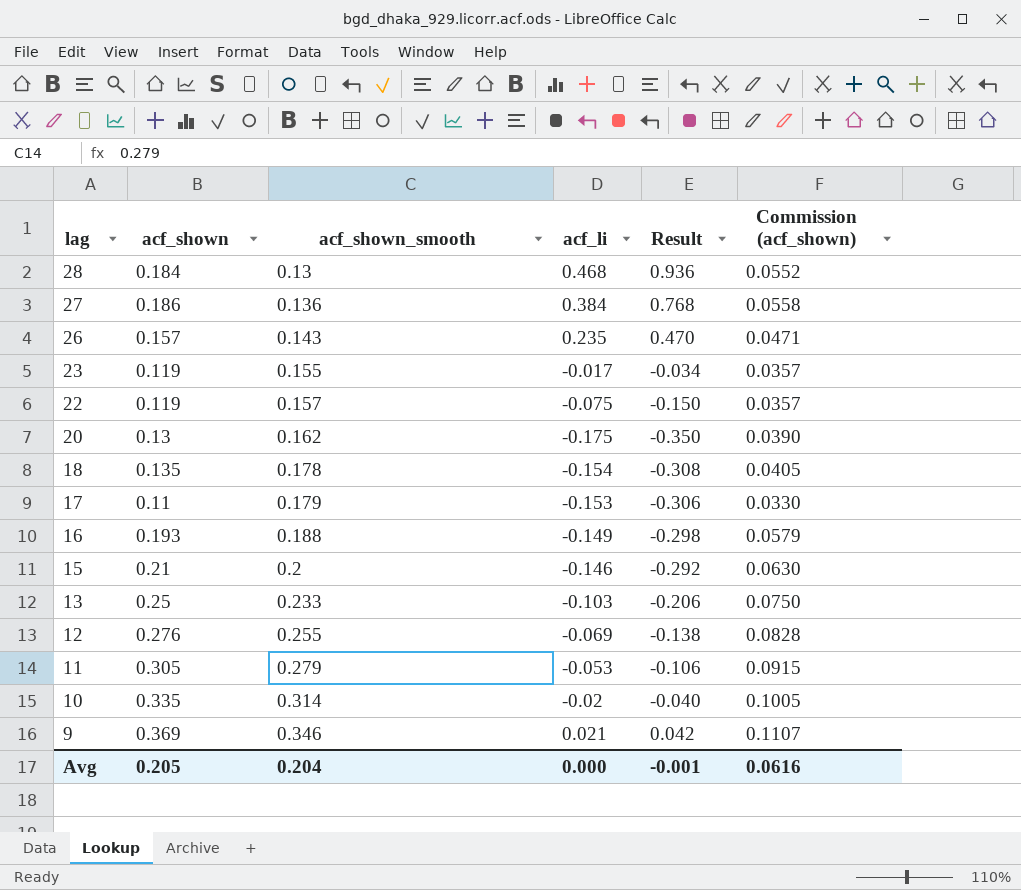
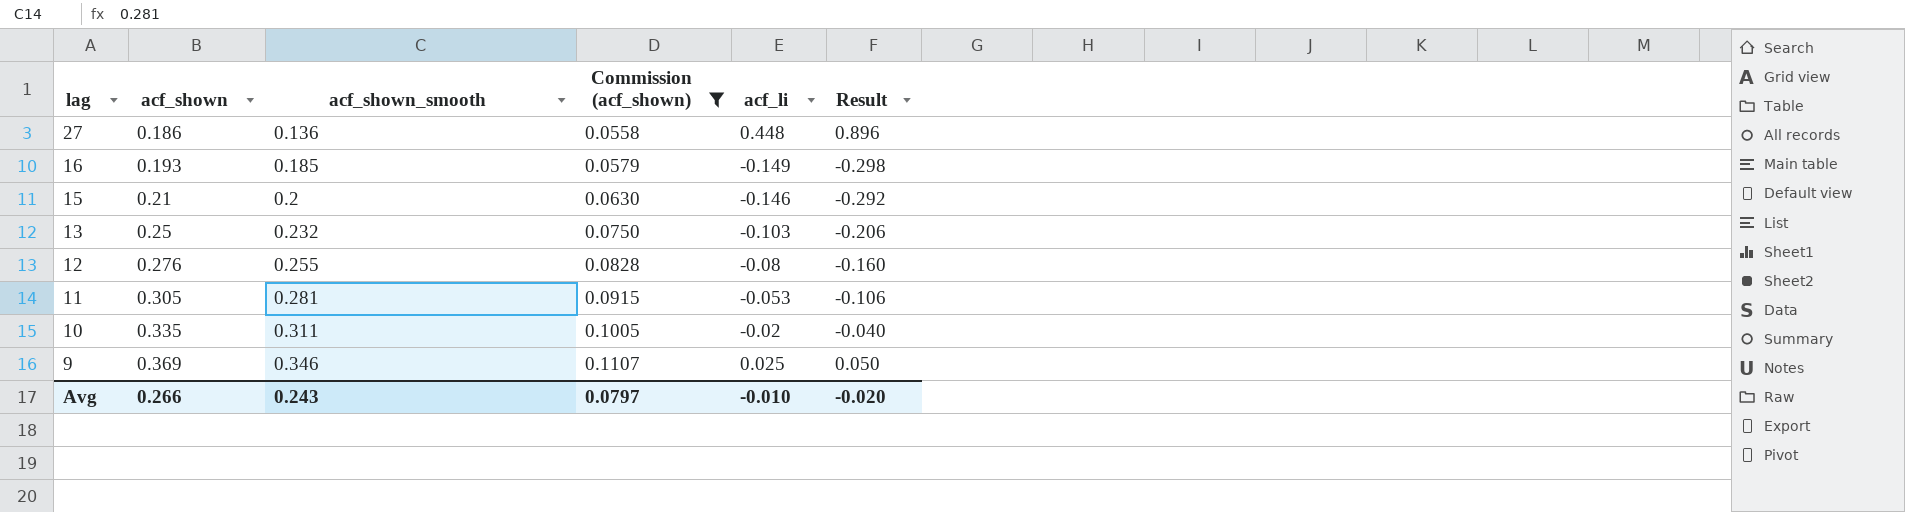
filter: none -> Commission (acf_shown) >= 0.0558
column Commission (acf_shown) | position: 6 -> 4
27 | acf_li: 0.384 -> 0.448
27 | Result: 0.768 -> 0.896
16 | acf_shown_smooth: 0.188 -> 0.185
13 | acf_shown_smooth: 0.233 -> 0.232
12 | acf_li: -0.069 -> -0.08
12 | Result: -0.138 -> -0.160
11 | acf_shown_smooth: 0.279 -> 0.281
10 | acf_shown_smooth: 0.314 -> 0.311
9 | acf_li: 0.021 -> 0.025
9 | Result: 0.042 -> 0.050
Avg | acf_shown: 0.205 -> 0.266
Avg | acf_shown_smooth: 0.204 -> 0.243
Avg | Commission (acf_shown): 0.0616 -> 0.0797
Avg | acf_li: 0.000 -> -0.010
Avg | Result: -0.001 -> -0.020

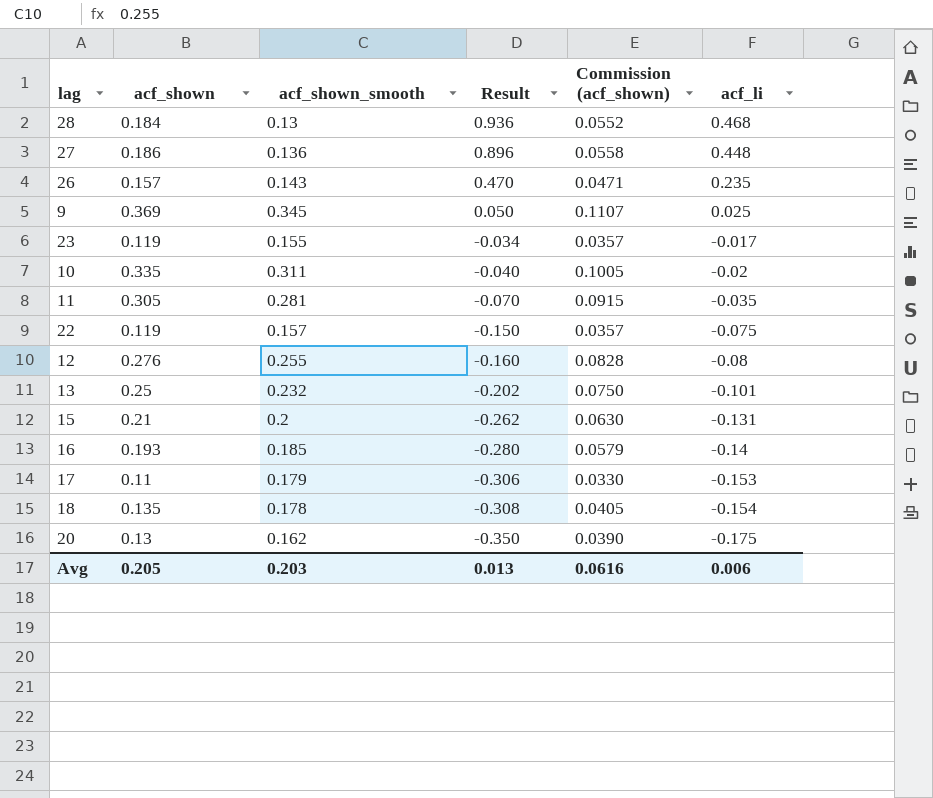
filter: Commission (acf_shown) >= 0.0558 -> none
row order: lag descending -> Result descending
column Result | position: 6 -> 4
9 | acf_shown_smooth: 0.346 -> 0.345
11 | Result: -0.106 -> -0.070
11 | acf_li: -0.053 -> -0.035
13 | Result: -0.206 -> -0.202
13 | acf_li: -0.103 -> -0.101
15 | Result: -0.292 -> -0.262
15 | acf_li: -0.146 -> -0.131
16 | Result: -0.298 -> -0.280
16 | acf_li: -0.149 -> -0.14
Avg | acf_shown: 0.266 -> 0.205
Avg | acf_shown_smooth: 0.243 -> 0.203
Avg | Result: -0.020 -> 0.013
Avg | Commission (acf_shown): 0.0797 -> 0.0616
Avg | acf_li: -0.010 -> 0.006

